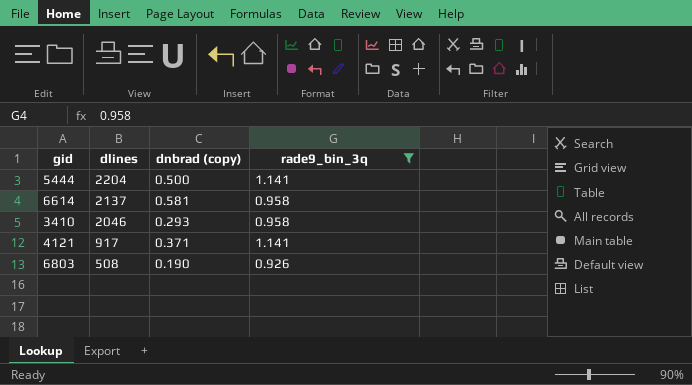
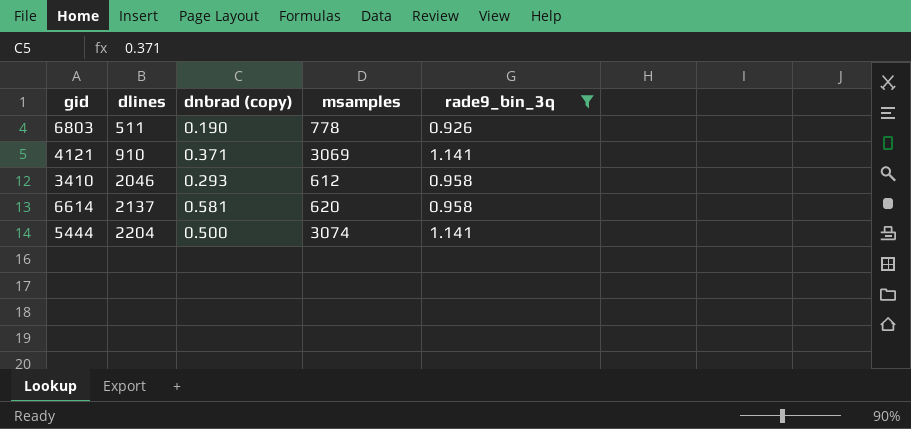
row order: dlines descending -> dlines ascending
column msamples | position: none -> 4
6803 | dlines: 508 -> 511
4121 | dlines: 917 -> 910

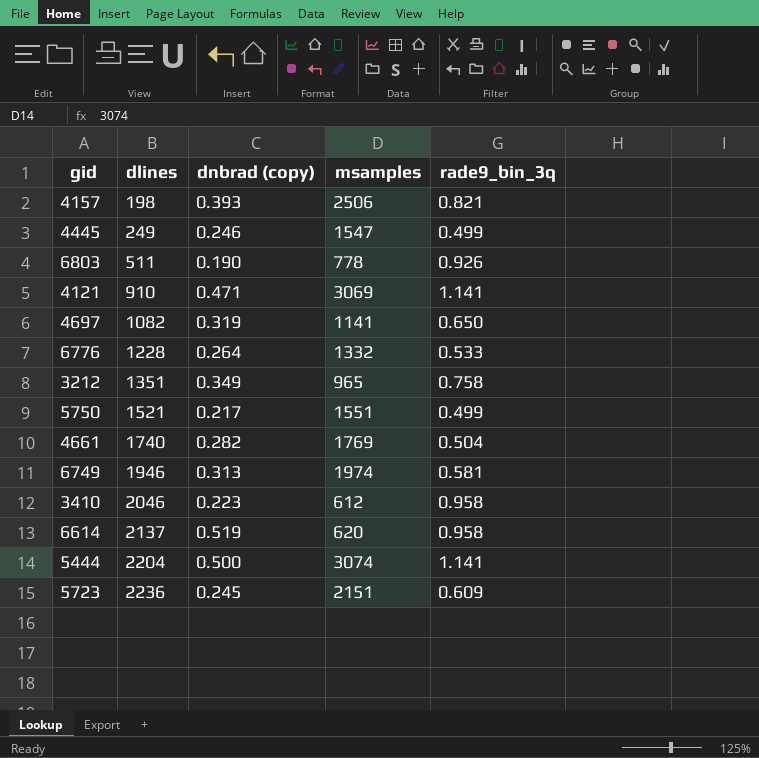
filter: rade9_bin_3q >= 0.926 -> none
4121 | dnbrad (copy): 0.371 -> 0.471
3410 | dnbrad (copy): 0.293 -> 0.223
6614 | dnbrad (copy): 0.581 -> 0.519

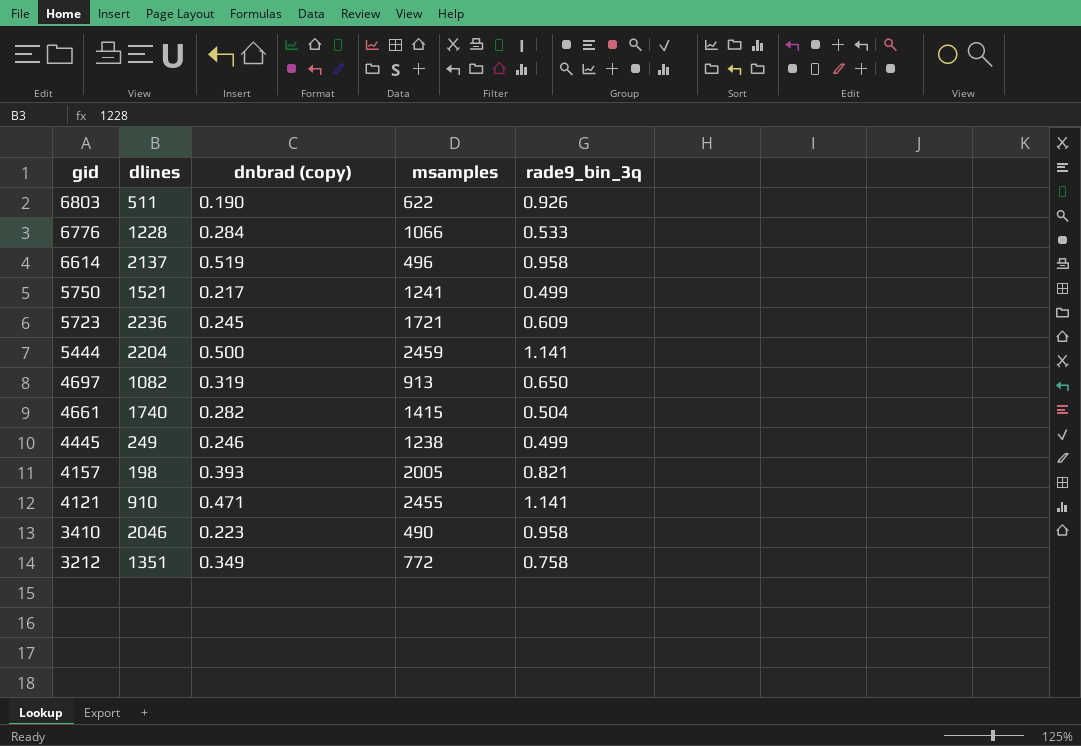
row order: dlines ascending -> gid descending
row 6749: 1946 | 0.313 | 1974 | 0.581 -> none
6803 | msamples: 778 -> 622
6776 | dnbrad (copy): 0.264 -> 0.284
6776 | msamples: 1332 -> 1066
6614 | msamples: 620 -> 496
5750 | msamples: 1551 -> 1241
5723 | msamples: 2151 -> 1721
5444 | msamples: 3074 -> 2459
4697 | msamples: 1141 -> 913
4661 | msamples: 1769 -> 1415
4445 | msamples: 1547 -> 1238
4157 | msamples: 2506 -> 2005
4121 | msamples: 3069 -> 2455
3410 | msamples: 612 -> 490
3212 | msamples: 965 -> 772

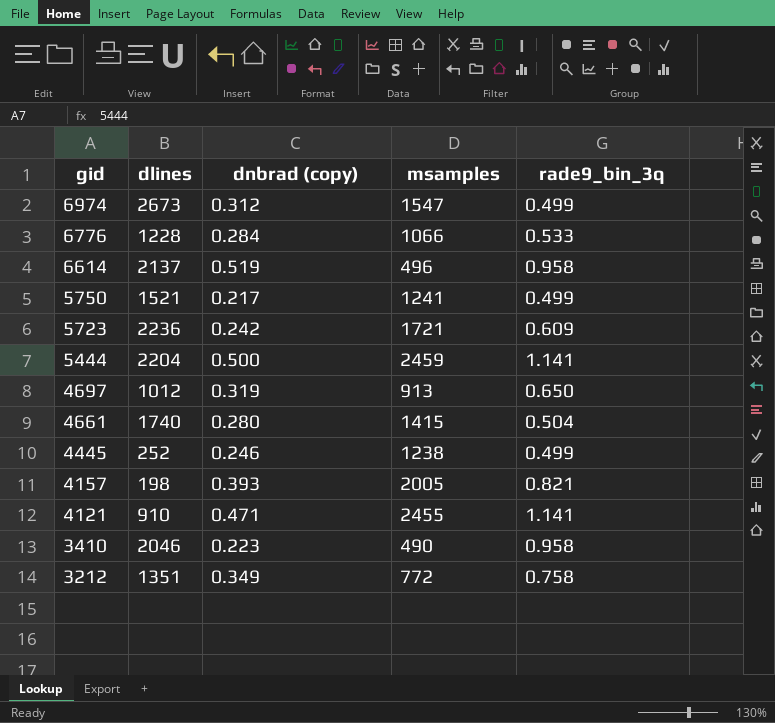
row 6803: 511 | 0.190 | 622 | 0.926 -> none
row 6974: none -> 2673 | 0.312 | 1547 | 0.499
5723 | dnbrad (copy): 0.245 -> 0.242
4697 | dlines: 1082 -> 1012
4661 | dnbrad (copy): 0.282 -> 0.280
4445 | dlines: 249 -> 252

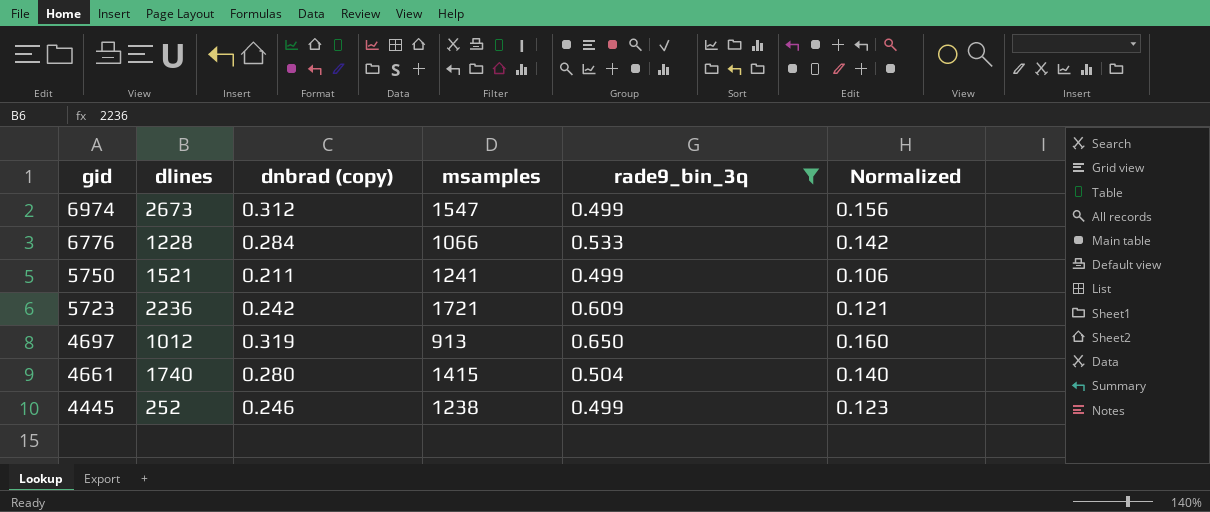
filter: none -> rade9_bin_3q <= 0.650
column Normalized | formula: none -> [dnbrad (copy)] * 0.5
5750 | dnbrad (copy): 0.217 -> 0.211

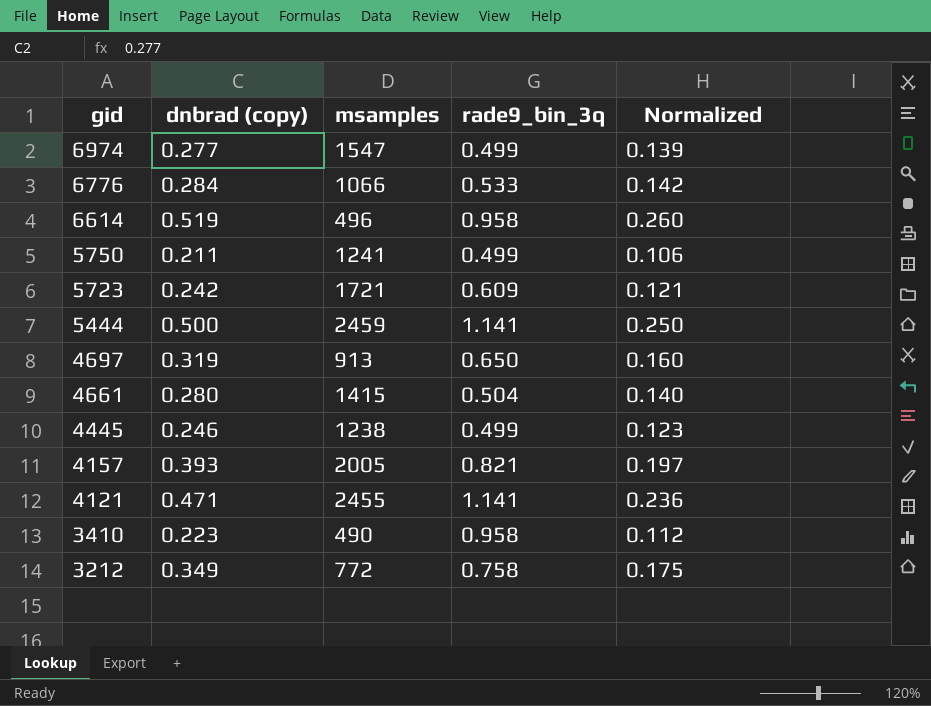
filter: rade9_bin_3q <= 0.650 -> none
column dlines | position: 2 -> none
6974 | dnbrad (copy): 0.312 -> 0.277
6974 | Normalized: 0.156 -> 0.139

